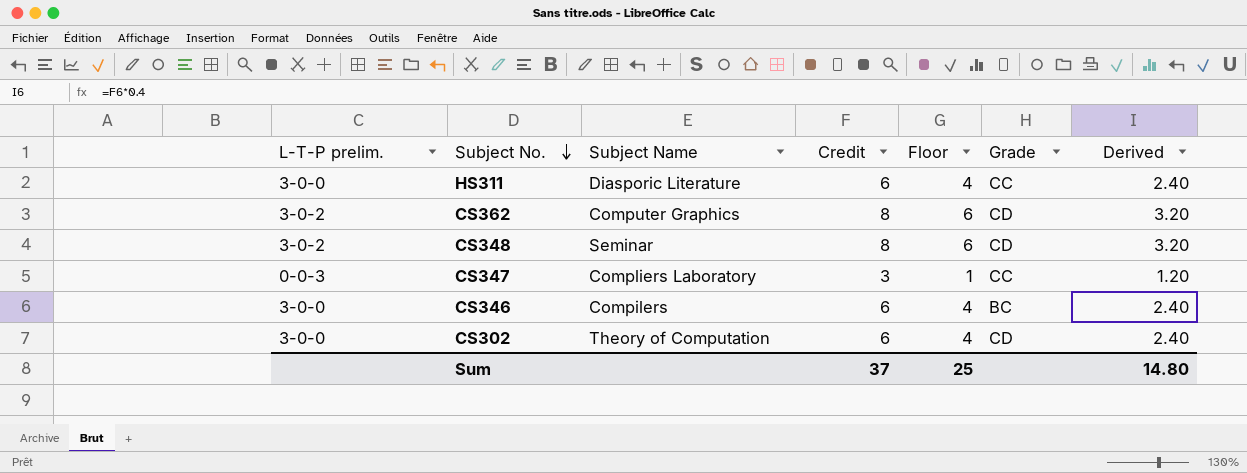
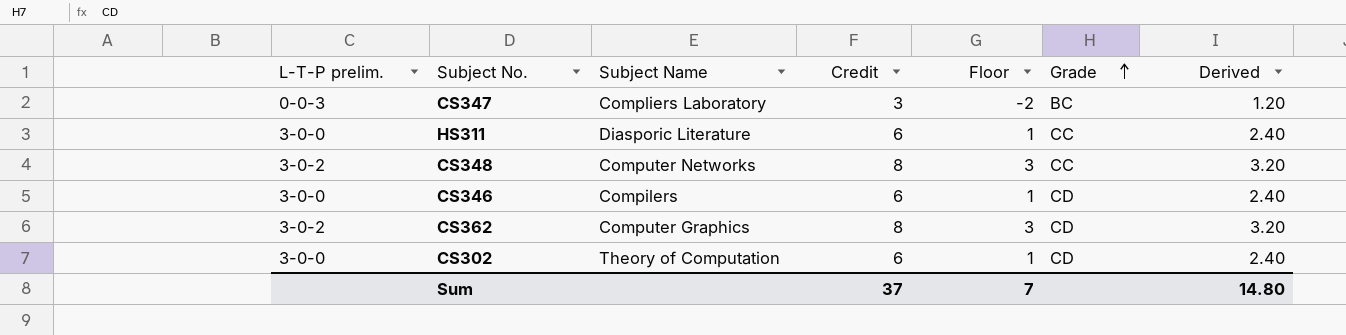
row order: Subject No. descending -> Grade ascending
column Floor | formula: [Credit] - 2 -> [Credit] - 5
CS347 | Grade: CC -> BC
CS348 | Subject Name: Seminar -> Computer Networks
CS348 | Grade: CD -> CC
CS346 | Grade: BC -> CD
Sum | Floor: 25 -> 7

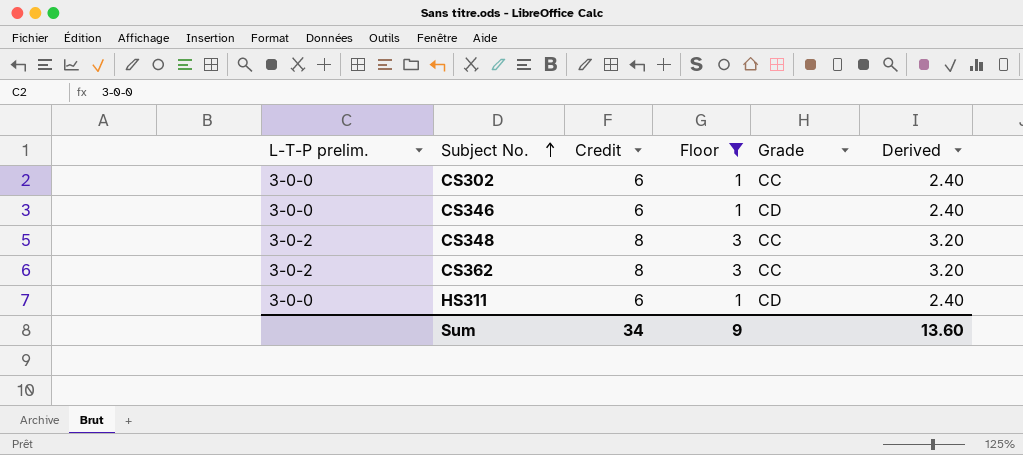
filter: none -> Floor != -2
row order: Grade ascending -> Subject No. ascending
column Subject Name | position: 3 -> none
CS302 | Grade: CD -> CC
CS362 | Grade: CD -> CC
HS311 | Grade: CC -> CD
Sum | Credit: 37 -> 34
Sum | Floor: 7 -> 9
Sum | Derived: 14.80 -> 13.60

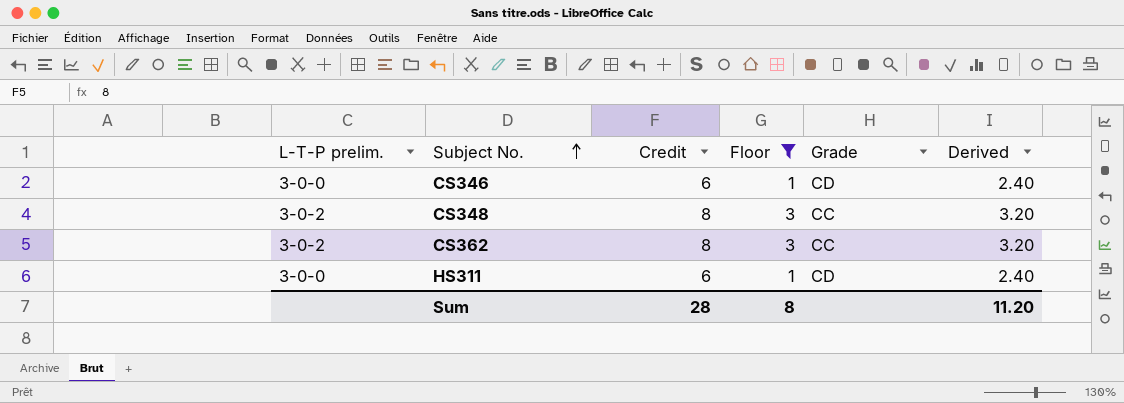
row CS302: 3-0-0 | 6 | 1 | CC | 2.40 -> none
Sum | Credit: 34 -> 28
Sum | Floor: 9 -> 8
Sum | Derived: 13.60 -> 11.20

